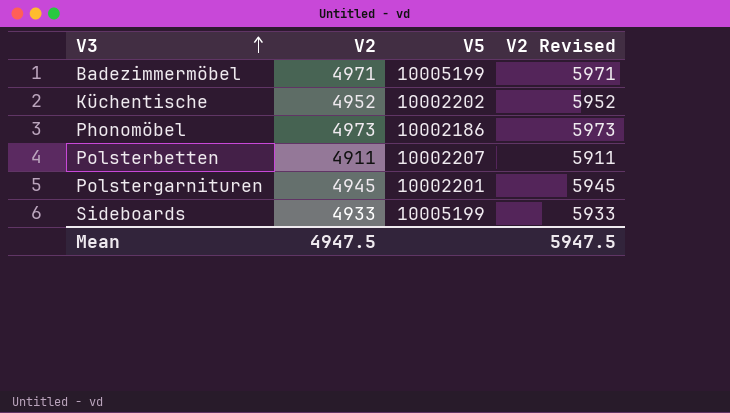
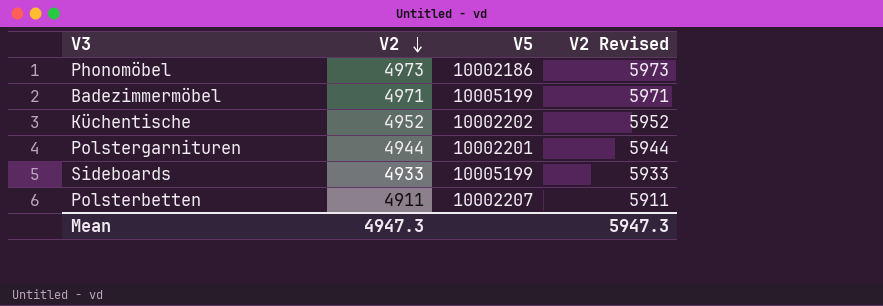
row order: V3 ascending -> V2 descending
Polstergarnituren | V2: 4945 -> 4944
Polstergarnituren | V2 Revised: 5945 -> 5944
Mean | V2: 4947.5 -> 4947.3
Mean | V2 Revised: 5947.5 -> 5947.3

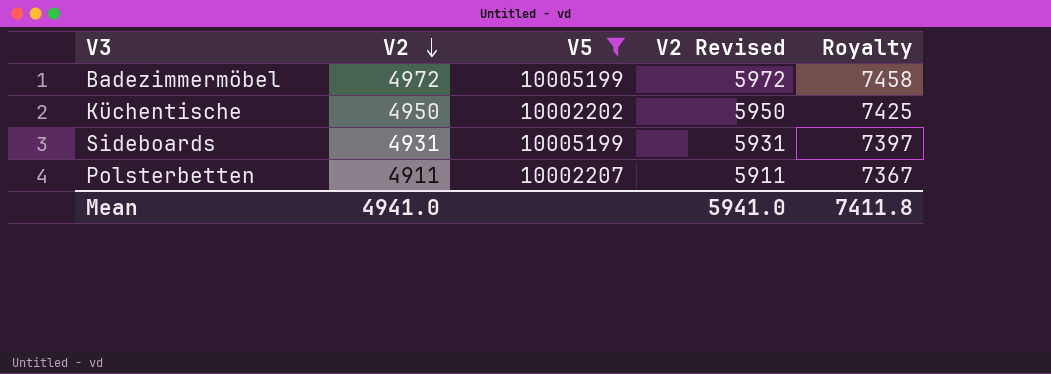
filter: none -> V5 >= 10002202
column Royalty | formula: none -> [V2] * 1.5
Badezimmermöbel | V2: 4971 -> 4972
Badezimmermöbel | V2 Revised: 5971 -> 5972
Küchentische | V2: 4952 -> 4950
Küchentische | V2 Revised: 5952 -> 5950
Sideboards | V2: 4933 -> 4931
Sideboards | V2 Revised: 5933 -> 5931
Mean | V2: 4947.3 -> 4941.0
Mean | V2 Revised: 5947.3 -> 5941.0

